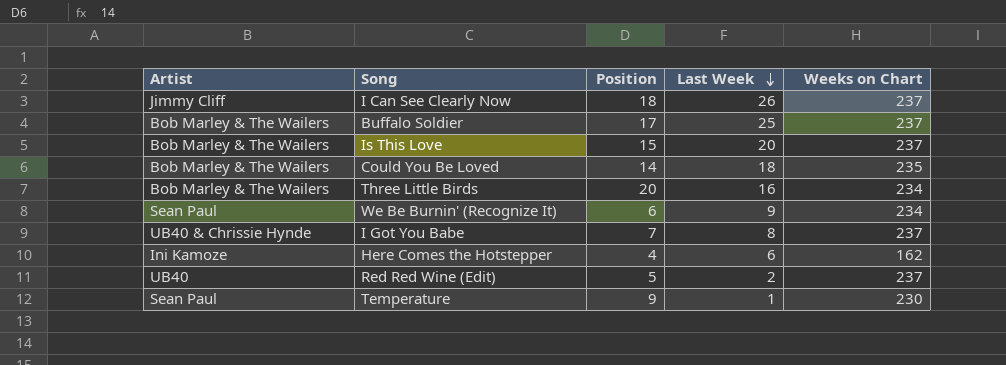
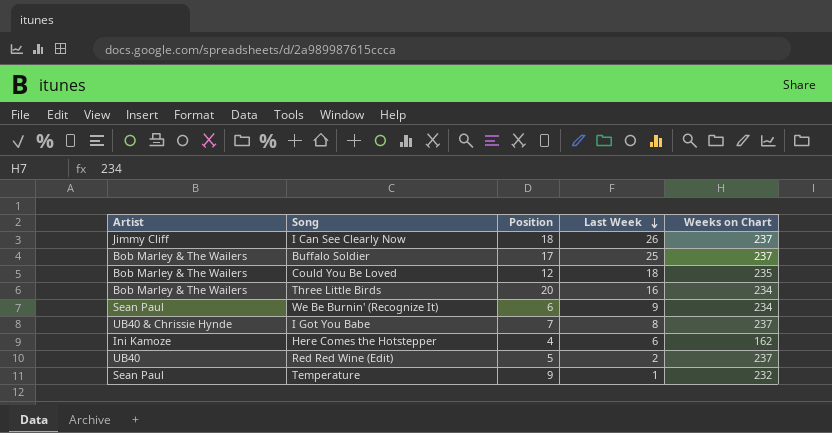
row Is This Love: Bob Marley & The Wailers | 15 | 20 | 237 -> none
Could You Be Loved | Position: 14 -> 12
Temperature | Weeks on Chart: 230 -> 232

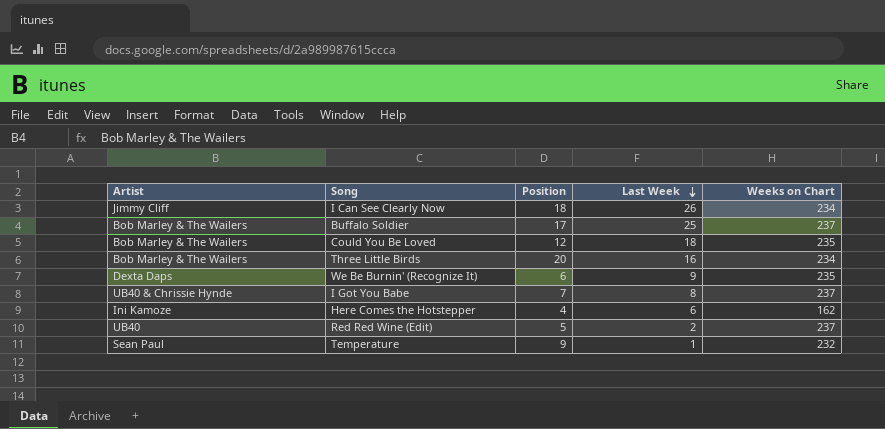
I Can See Clearly Now | Weeks on Chart: 237 -> 234
We Be Burnin' (Recognize It) | Artist: Sean Paul -> Dexta Daps
We Be Burnin' (Recognize It) | Weeks on Chart: 234 -> 235

